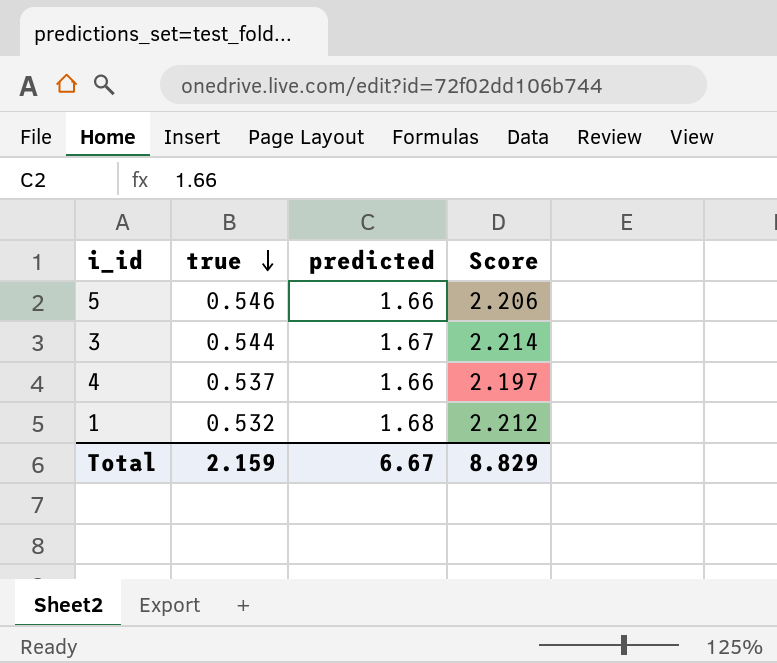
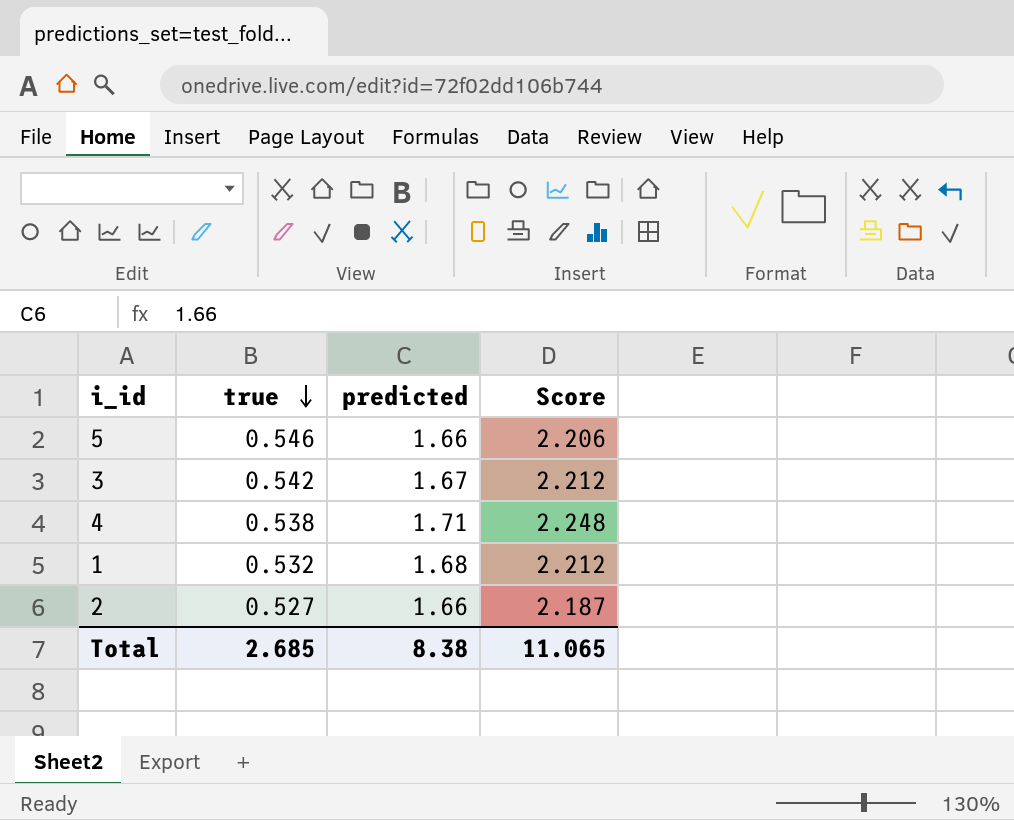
3 | true: 0.544 -> 0.542
3 | Score: 2.214 -> 2.212
4 | true: 0.537 -> 0.538
4 | predicted: 1.66 -> 1.71
4 | Score: 2.197 -> 2.248
row 2: none -> 0.527 | 1.66 | 2.187
Total | true: 2.159 -> 2.685
Total | predicted: 6.67 -> 8.38
Total | Score: 8.829 -> 11.065

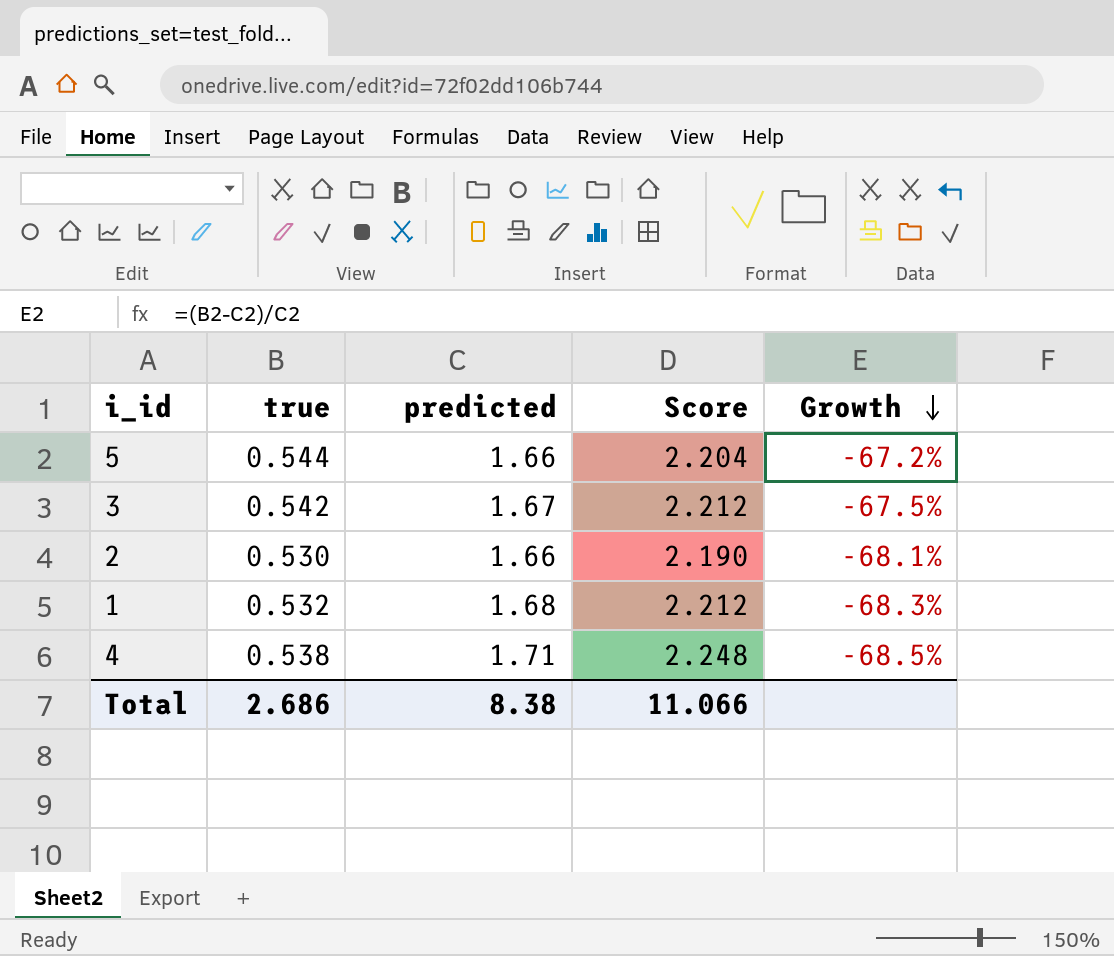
row order: true descending -> Growth descending
column Growth | formula: none -> ([true] - [predicted]) / [predicted]
5 | true: 0.546 -> 0.544
5 | Score: 2.206 -> 2.204
2 | true: 0.527 -> 0.530
2 | Score: 2.187 -> 2.190
Total | true: 2.685 -> 2.686
Total | Score: 11.065 -> 11.066

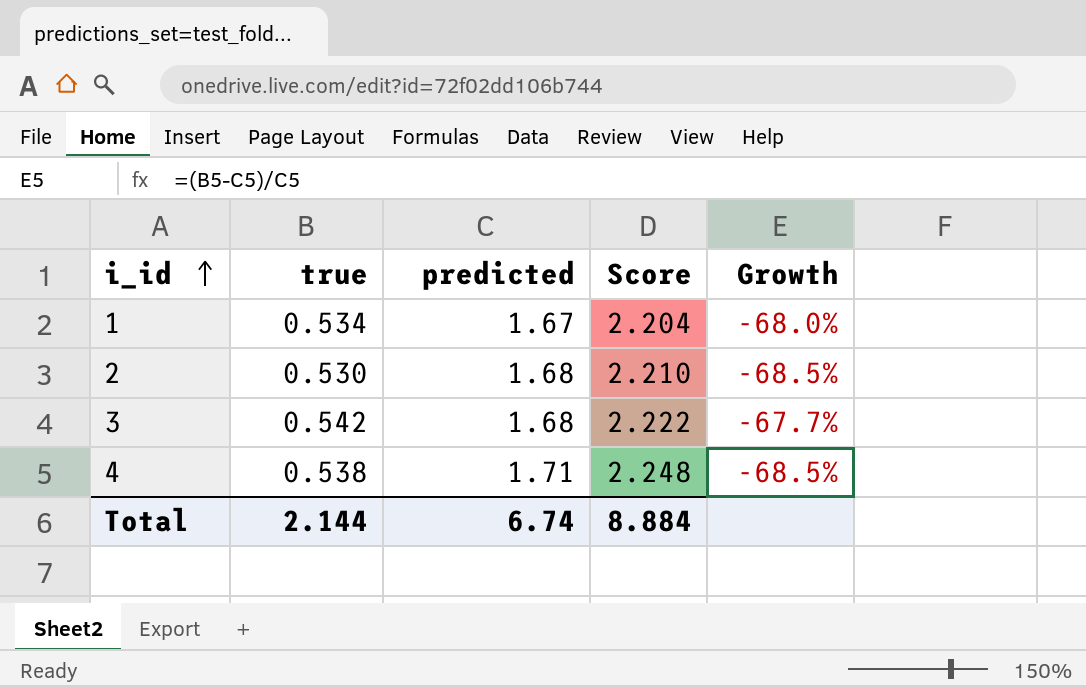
row order: Growth descending -> i_id ascending
row 5: 0.544 | 1.66 | 2.204 | -67.2% -> none
1 | true: 0.532 -> 0.534
1 | predicted: 1.68 -> 1.67
1 | Score: 2.212 -> 2.204
1 | Growth: -68.3% -> -68.0%
2 | predicted: 1.66 -> 1.68
2 | Score: 2.190 -> 2.210
2 | Growth: -68.1% -> -68.5%
3 | predicted: 1.67 -> 1.68
3 | Score: 2.212 -> 2.222
3 | Growth: -67.5% -> -67.7%
Total | true: 2.686 -> 2.144
Total | predicted: 8.38 -> 6.74
Total | Score: 11.066 -> 8.884

